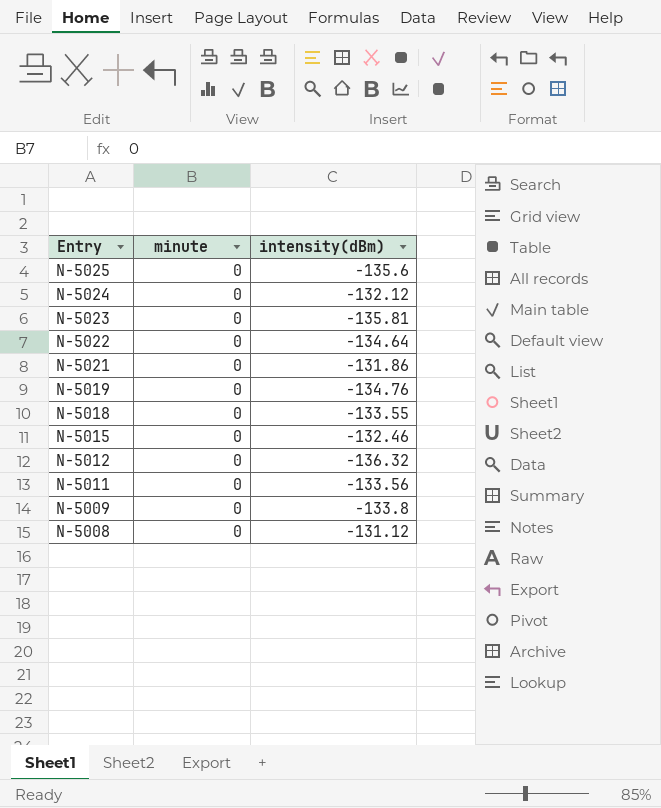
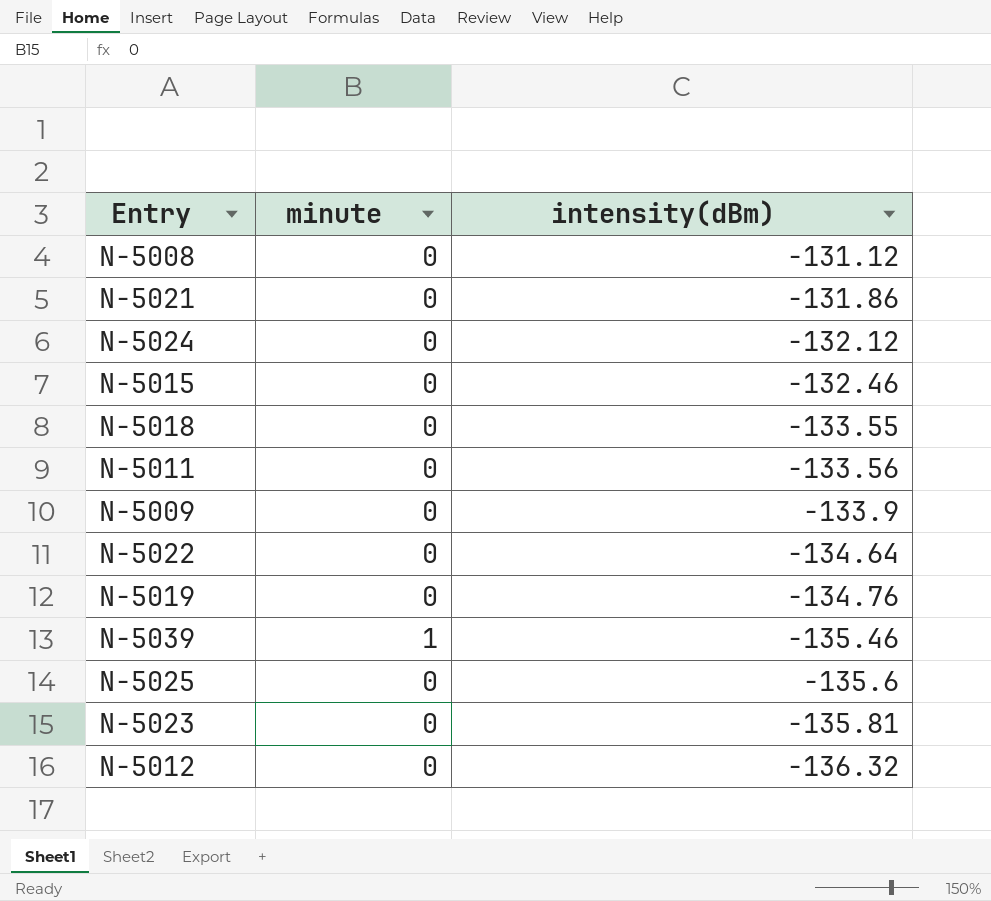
row order: Entry descending -> intensity(dBm) descending
N-5009 | intensity(dBm): -133.8 -> -133.9
row N-5039: none -> 1 | -135.46

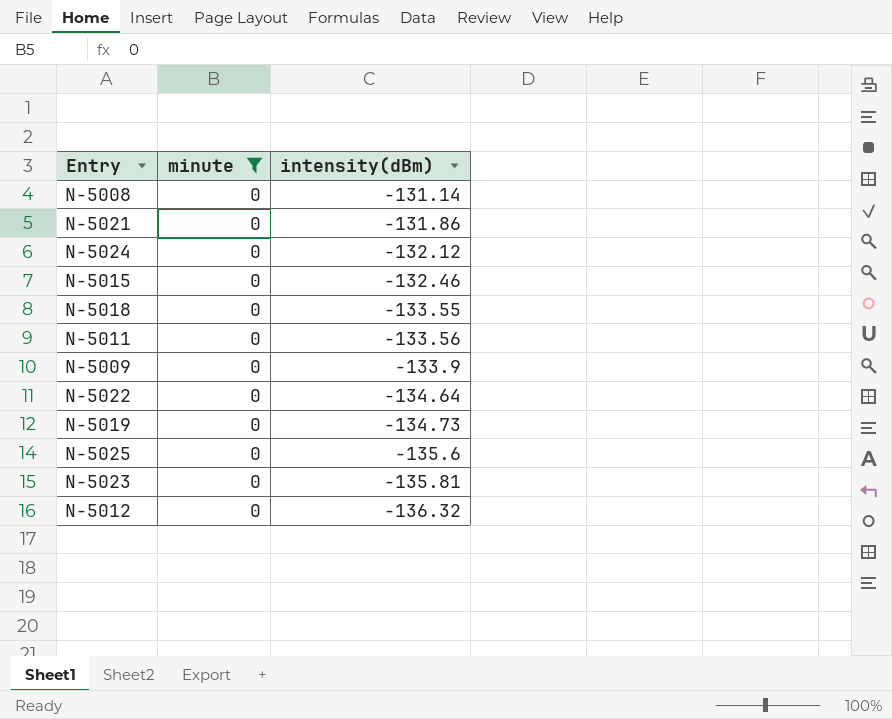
filter: none -> minute = 0
N-5008 | intensity(dBm): -131.12 -> -131.14
N-5019 | intensity(dBm): -134.76 -> -134.73

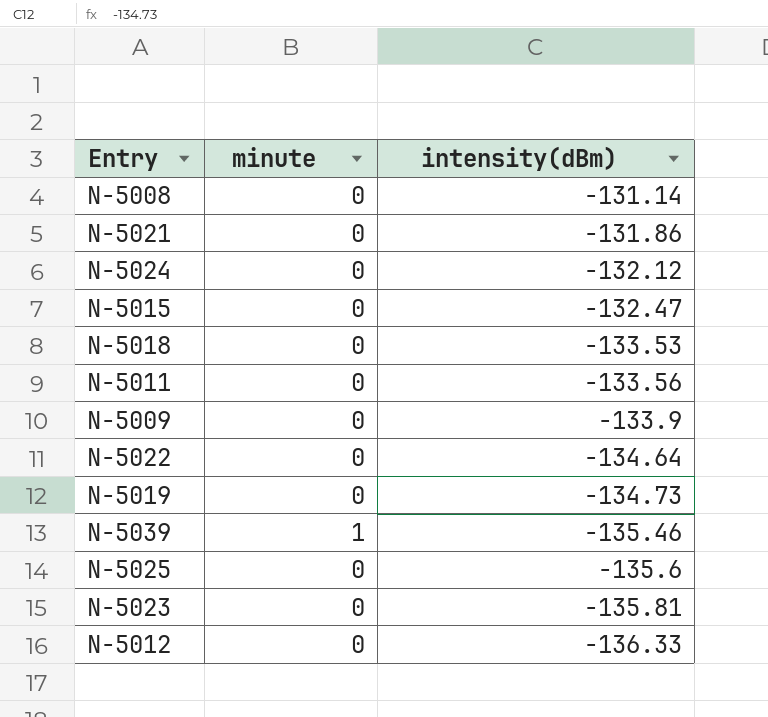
filter: minute = 0 -> none
N-5015 | intensity(dBm): -132.46 -> -132.47
N-5018 | intensity(dBm): -133.55 -> -133.53
N-5012 | intensity(dBm): -136.32 -> -136.33

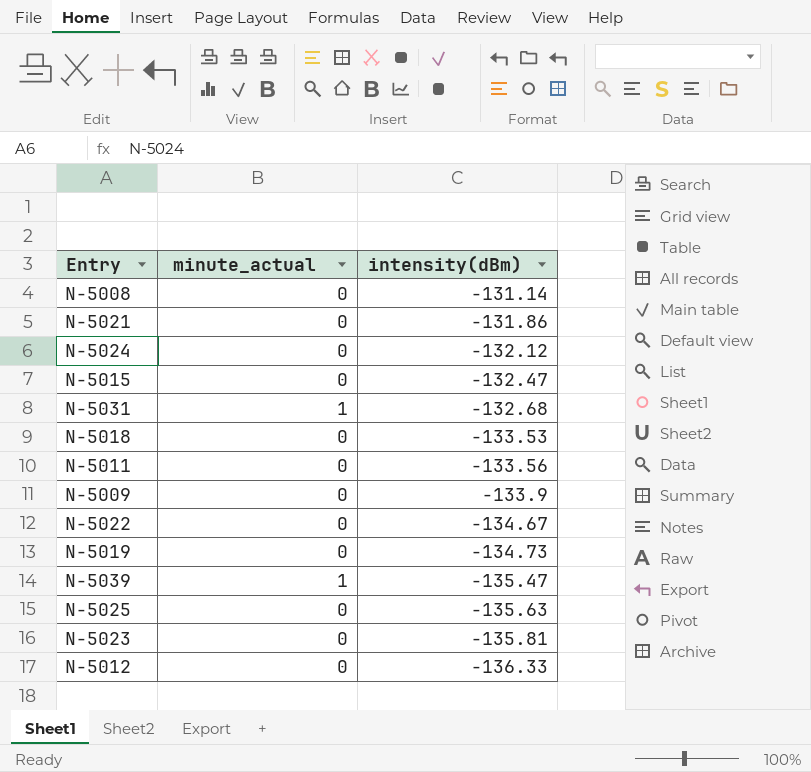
column name: minute -> minute_actual
row N-5031: none -> 1 | -132.68
N-5022 | intensity(dBm): -134.64 -> -134.67
N-5039 | intensity(dBm): -135.46 -> -135.47
N-5025 | intensity(dBm): -135.6 -> -135.63

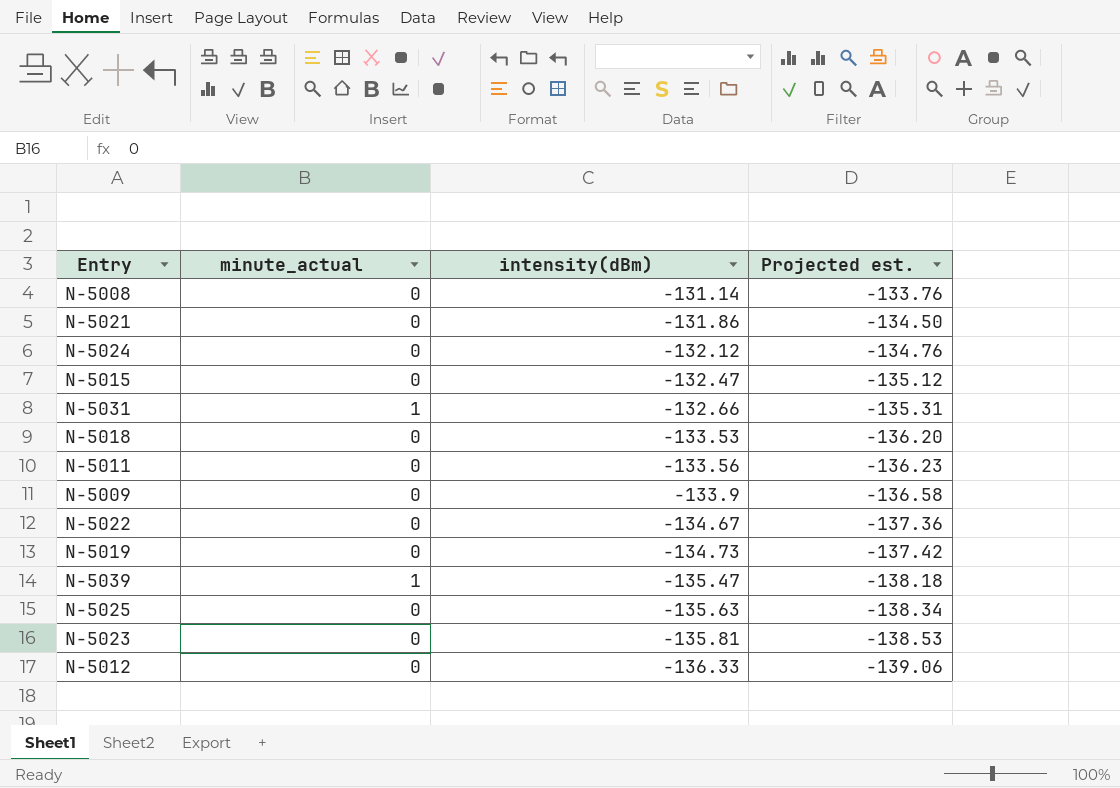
column Projected est. | formula: none -> [intensity(dBm)] * 1.02
N-5031 | intensity(dBm): -132.68 -> -132.66

